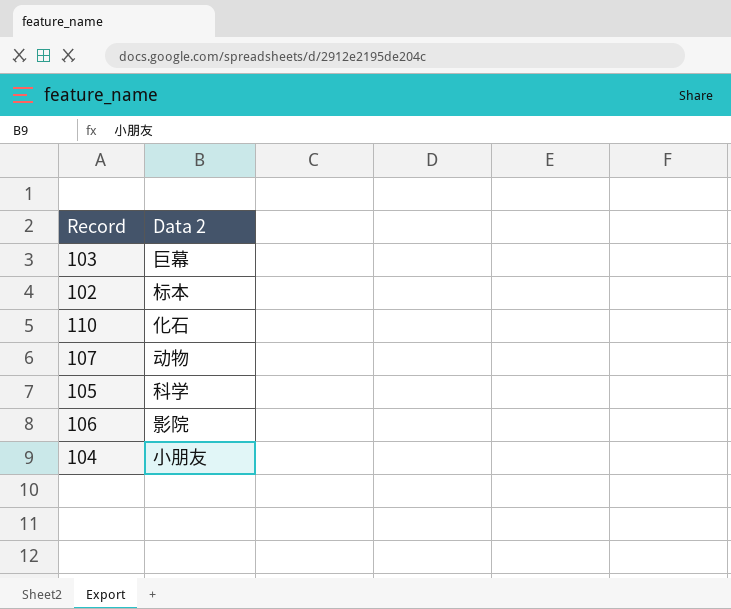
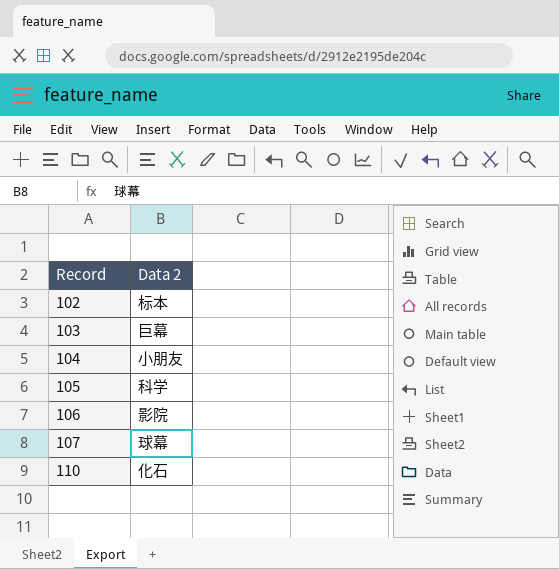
row order: none -> Record ascending
107 | Data 2: 动物 -> 球幕

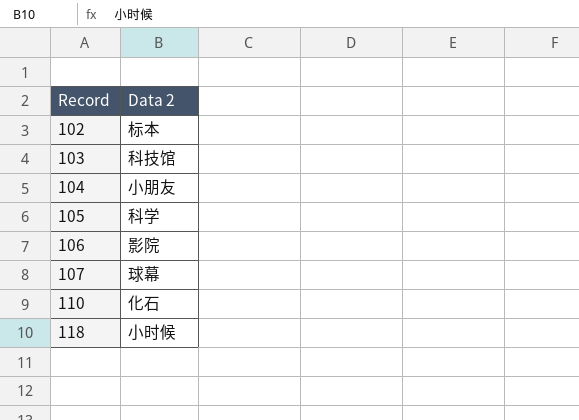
103 | Data 2: 巨幕 -> 科技馆
row 118: none -> 小时候

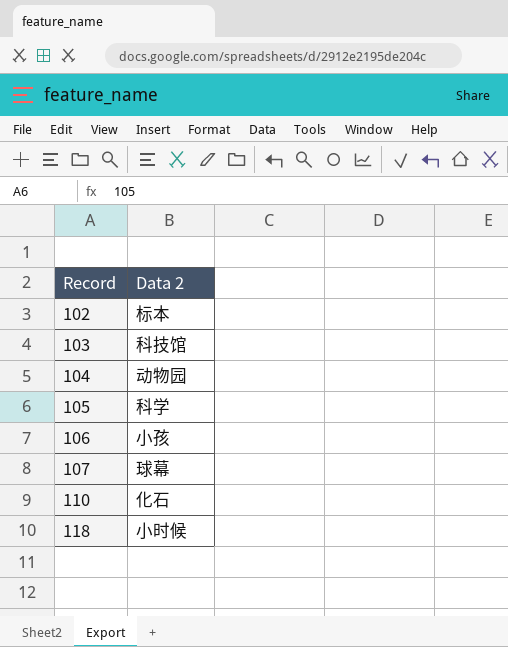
104 | Data 2: 小朋友 -> 动物园
106 | Data 2: 影院 -> 小孩

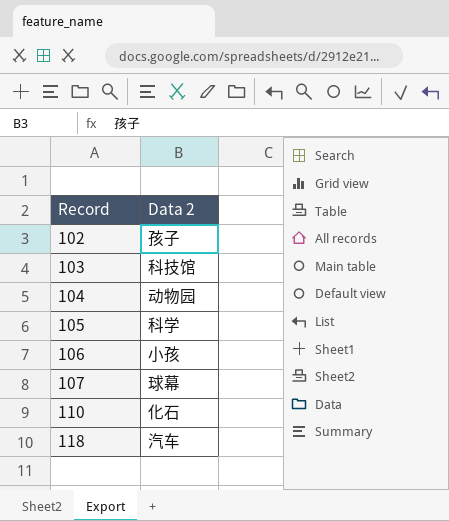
102 | Data 2: 标本 -> 孩子
118 | Data 2: 小时候 -> 汽车

